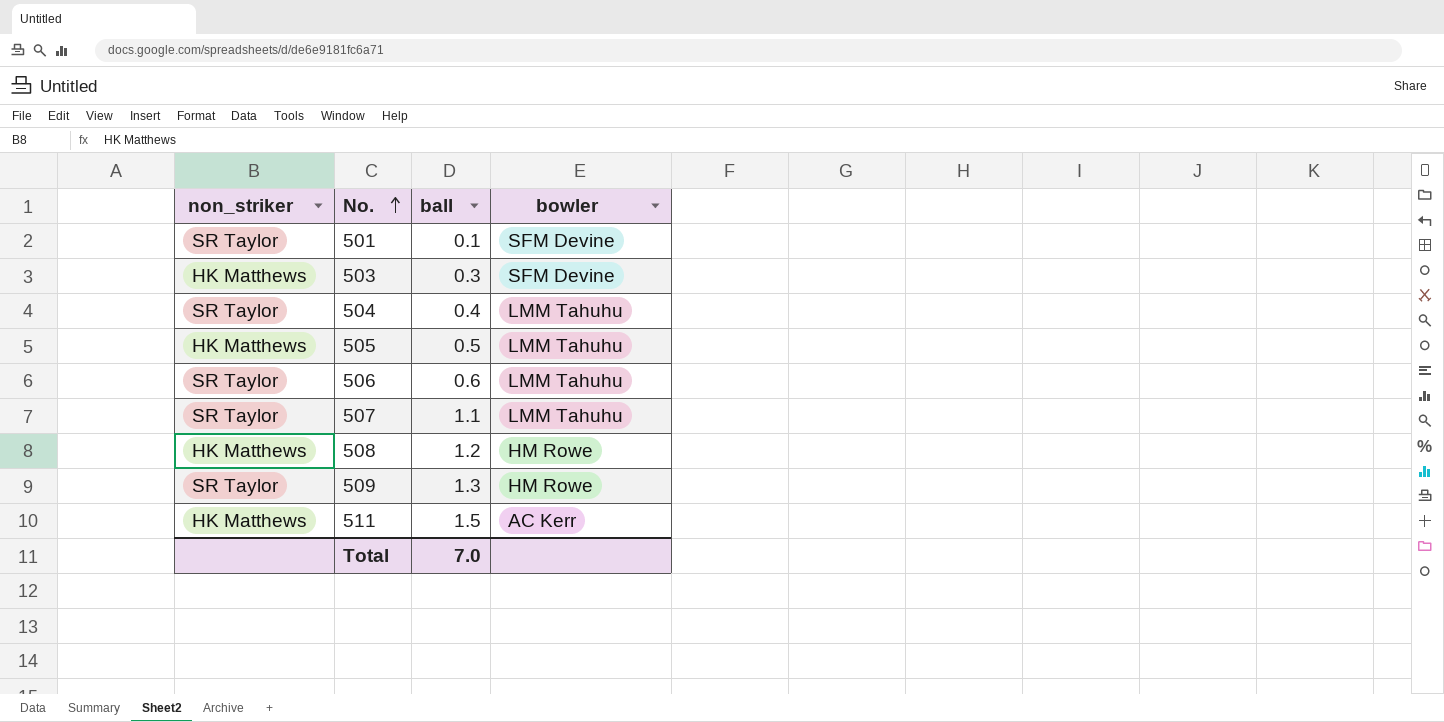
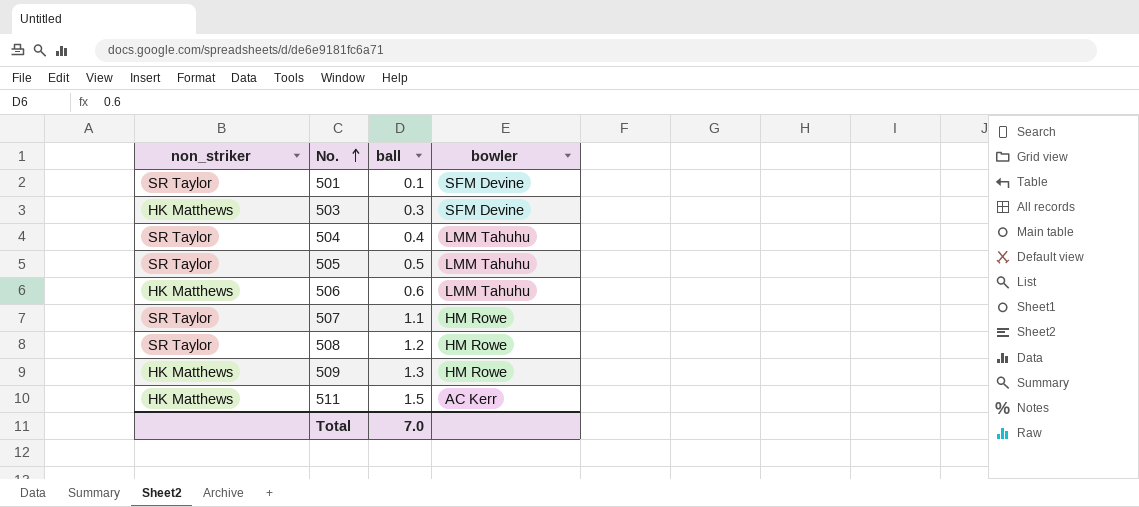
505 | non_striker: HK Matthews -> SR Taylor
506 | non_striker: SR Taylor -> HK Matthews
507 | bowler: LMM Tahuhu -> HM Rowe
508 | non_striker: HK Matthews -> SR Taylor
509 | non_striker: SR Taylor -> HK Matthews

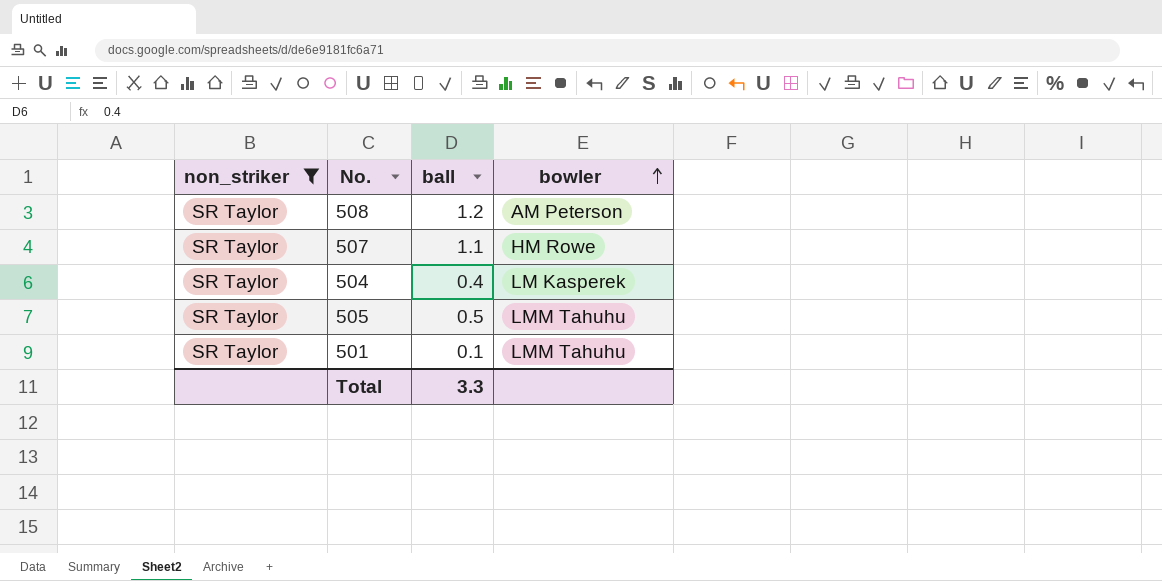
filter: none -> non_striker = SR Taylor
row order: No. ascending -> bowler ascending
508 | bowler: HM Rowe -> AM Peterson
504 | bowler: LMM Tahuhu -> LM Kasperek
501 | bowler: SFM Devine -> LMM Tahuhu
Total | ball: 7.0 -> 3.3

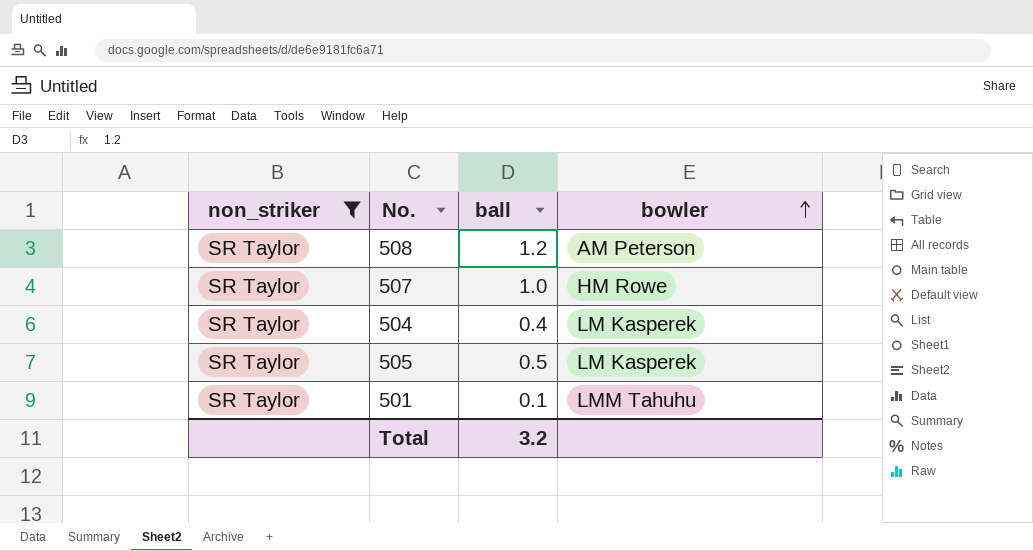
507 | ball: 1.1 -> 1.0
505 | bowler: LMM Tahuhu -> LM Kasperek
Total | ball: 3.3 -> 3.2

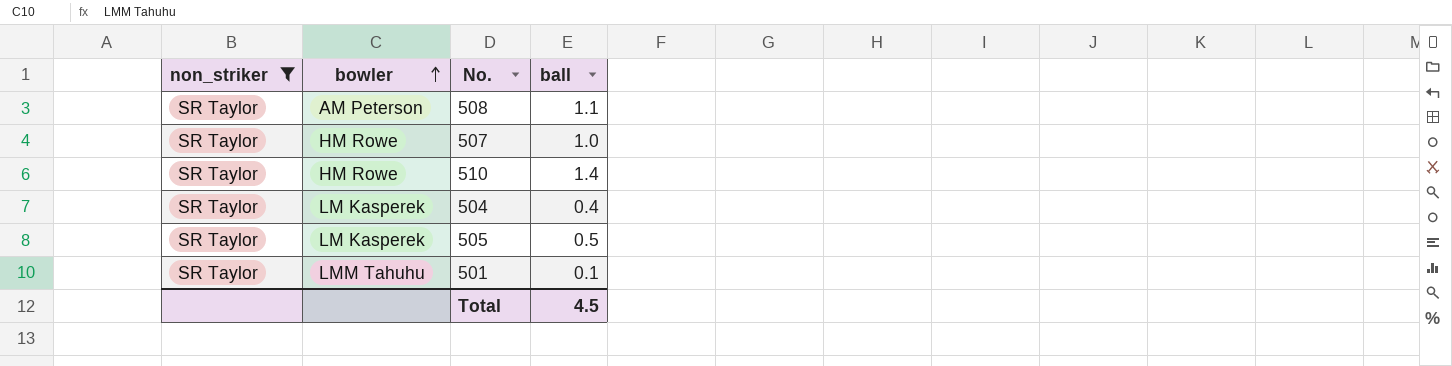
column bowler | position: 4 -> 2
508 | ball: 1.2 -> 1.1
row 510: none -> SR Taylor | HM Rowe | 1.4
Total | ball: 3.2 -> 4.5

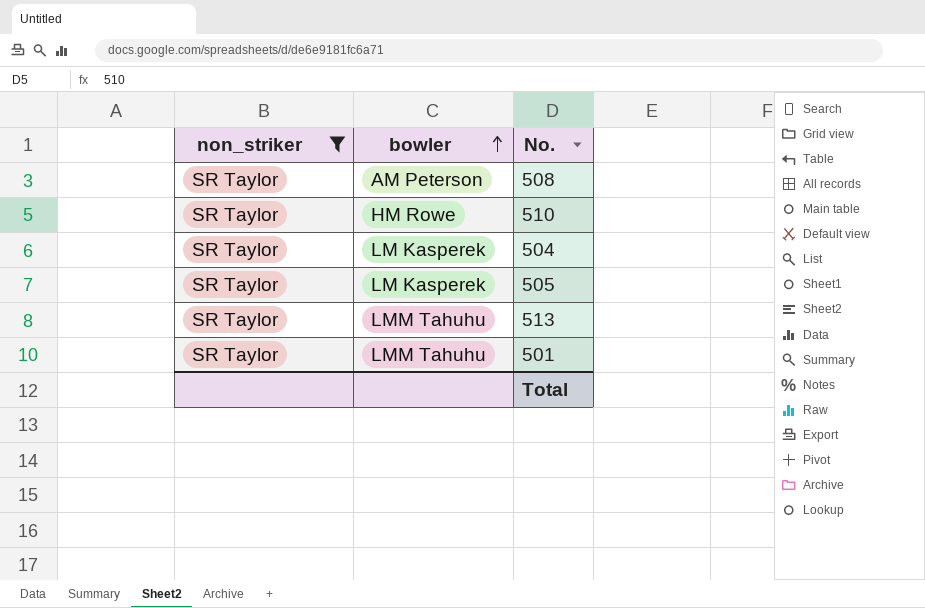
column ball | position: 4 -> none
row 507: SR Taylor | HM Rowe | 1.0 -> none
row 513: none -> SR Taylor | LMM Tahuhu

